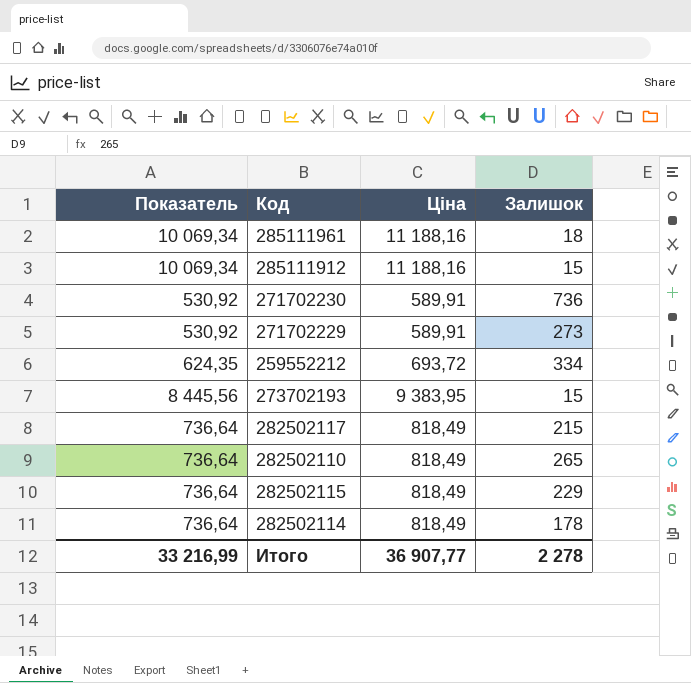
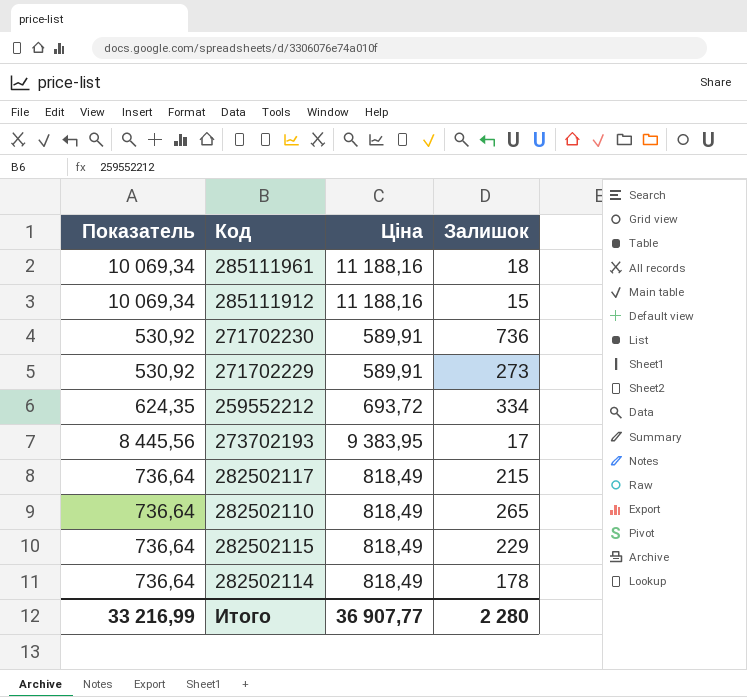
273702193 | Залишок: 15 -> 17
Итого | Залишок: 2 278 -> 2 280

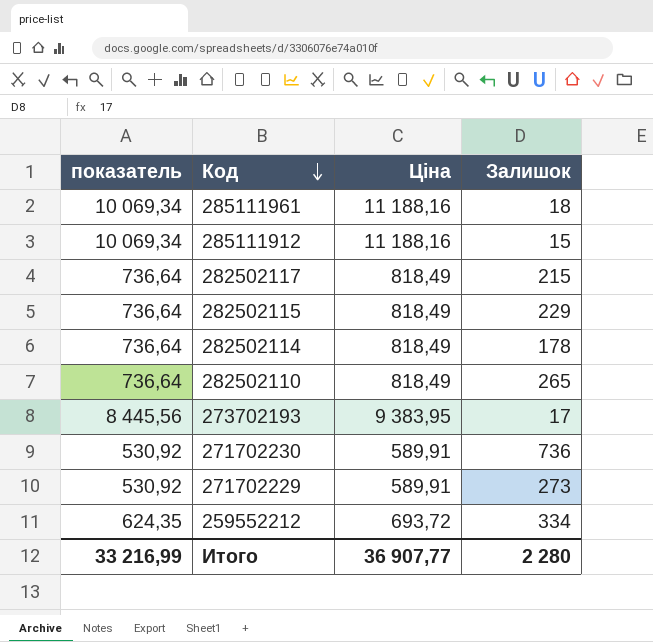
row order: none -> Код descending
column name: Показатель -> показатель

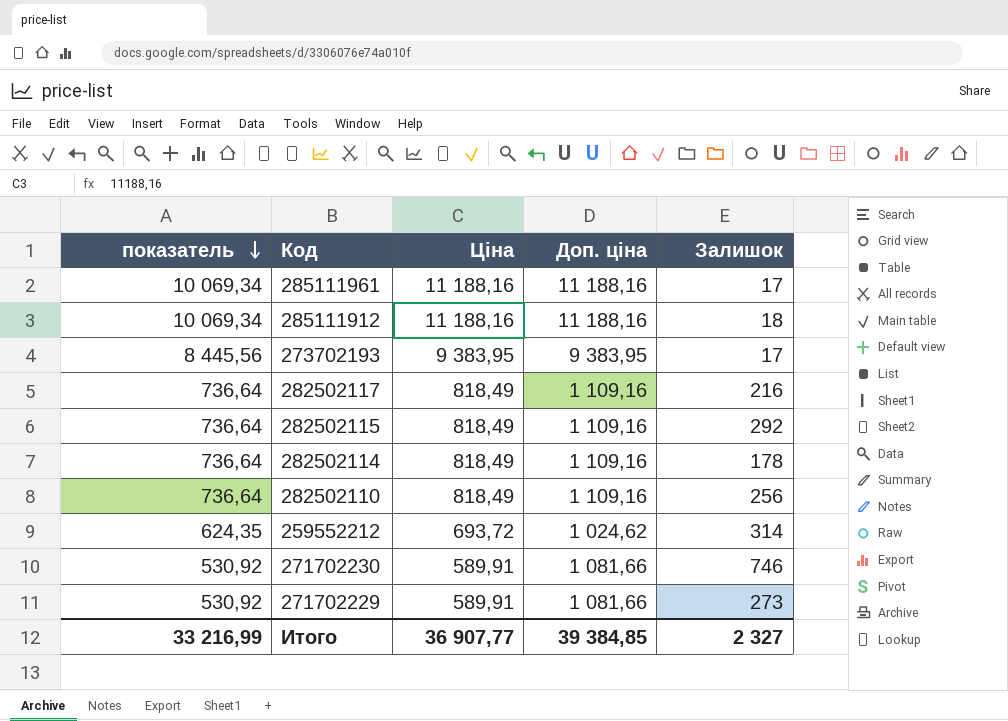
row order: Код descending -> показатель descending
column Доп. ціна | position: none -> 4
285111961 | Залишок: 18 -> 17
285111912 | Залишок: 15 -> 18
282502117 | Залишок: 215 -> 216
282502115 | Залишок: 229 -> 292
282502110 | Залишок: 265 -> 256
259552212 | Залишок: 334 -> 314
271702230 | Залишок: 736 -> 746
Итого | Залишок: 2 280 -> 2 327

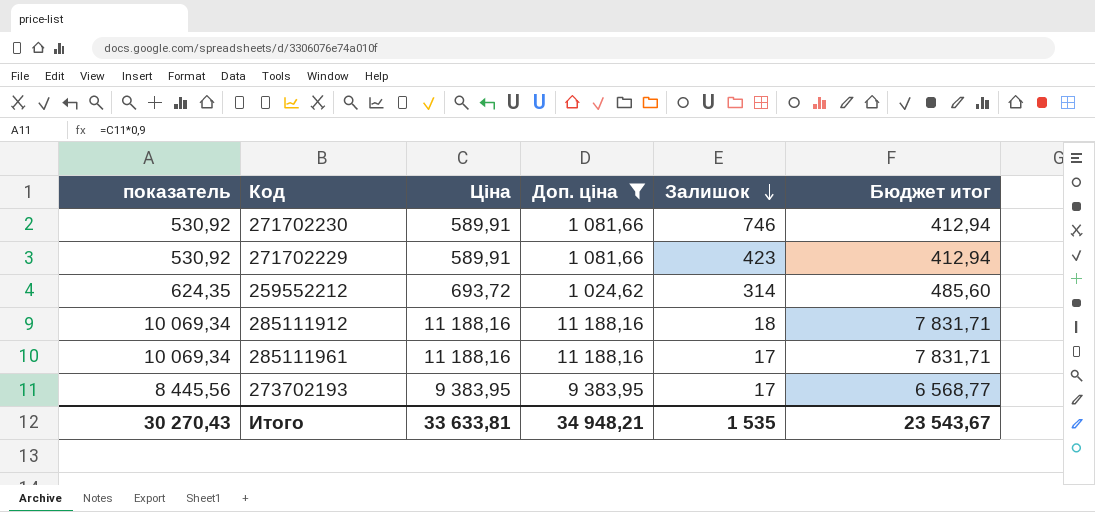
filter: none -> Доп. ціна != 1 109,16
row order: показатель descending -> Залишок descending
column Бюджет итог | formula: none -> [Ціна] * 0,7
271702229 | Залишок: 273 -> 423
Итого | показатель: 33 216,99 -> 30 270,43
Итого | Ціна: 36 907,77 -> 33 633,81
Итого | Доп. ціна: 39 384,85 -> 34 948,21
Итого | Залишок: 2 327 -> 1 535

